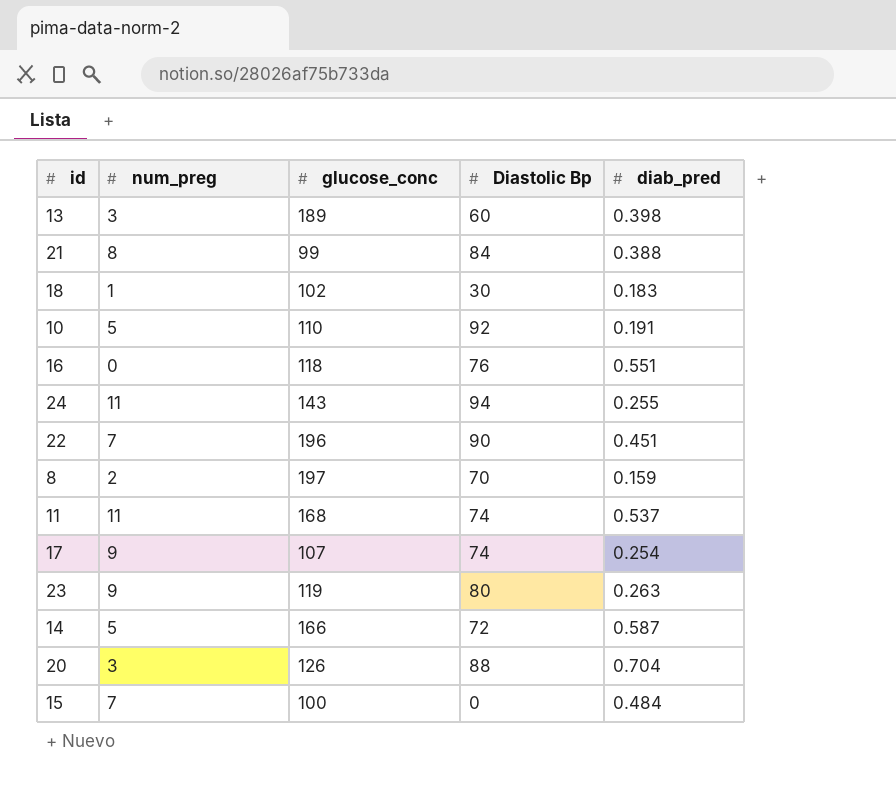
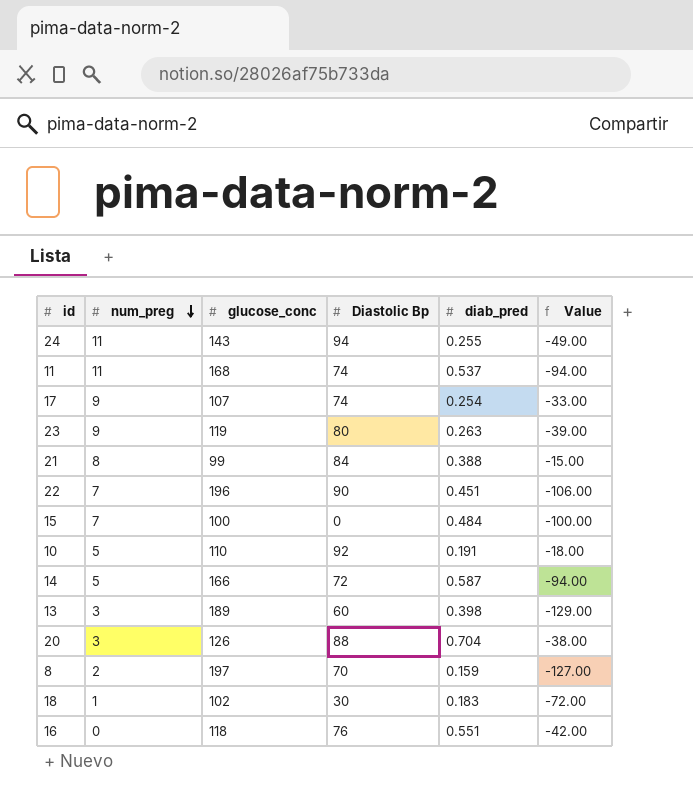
row order: none -> num_preg descending
column Value | formula: none -> [Diastolic Bp] - [glucose_conc]

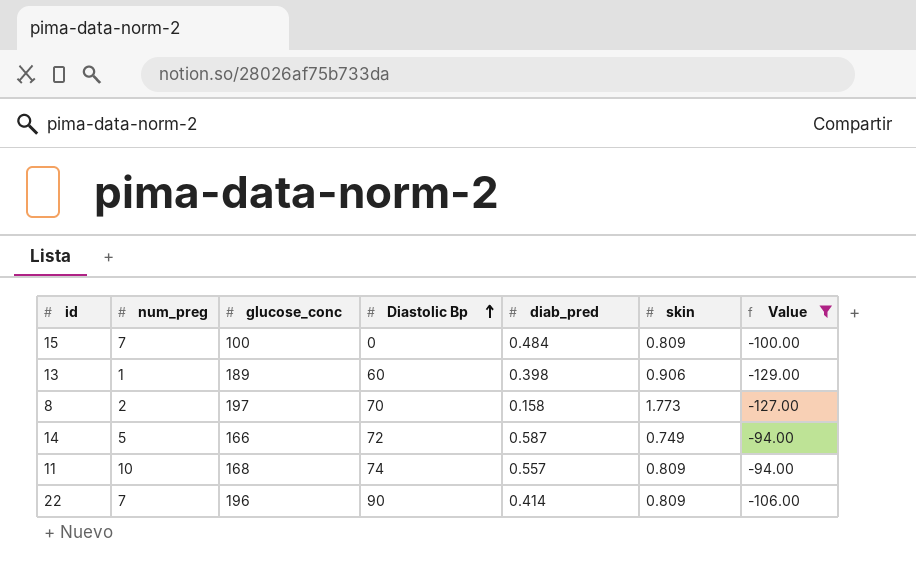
filter: none -> Value <= -94.00
row order: num_preg descending -> Diastolic Bp ascending
column skin | position: none -> 6
13 | num_preg: 3 -> 1
8 | diab_pred: 0.159 -> 0.158
11 | num_preg: 11 -> 10
11 | diab_pred: 0.537 -> 0.557
22 | diab_pred: 0.451 -> 0.414

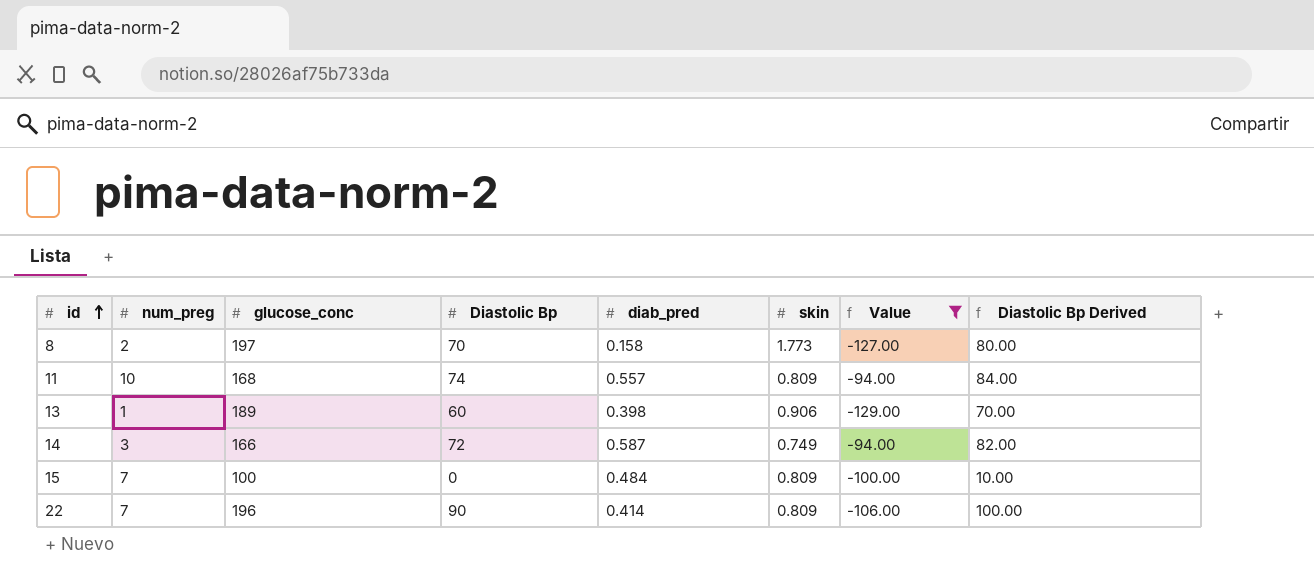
row order: Diastolic Bp ascending -> id ascending
column Diastolic Bp Derived | formula: none -> [Diastolic Bp] + 10
14 | num_preg: 5 -> 3

